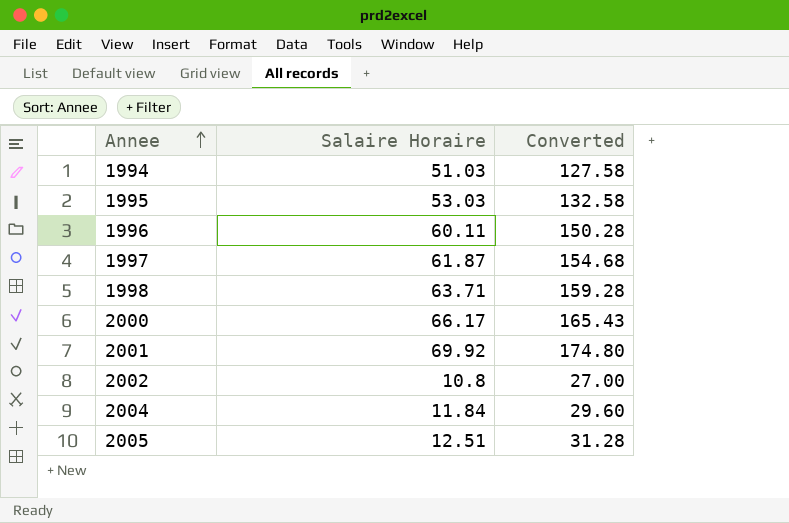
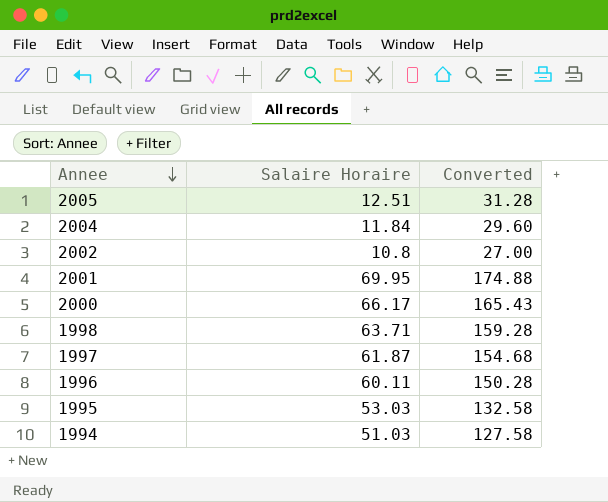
row order: Annee ascending -> Annee descending
2001 | Salaire Horaire: 69.92 -> 69.95
2001 | Converted: 174.80 -> 174.88

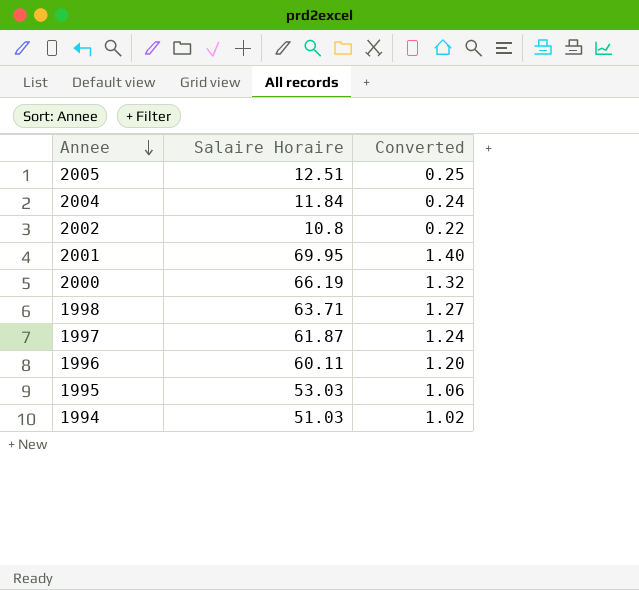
column Converted | formula: [Salaire Horaire] * 2.5 -> [Salaire Horaire] * 0.02
2000 | Salaire Horaire: 66.17 -> 66.19

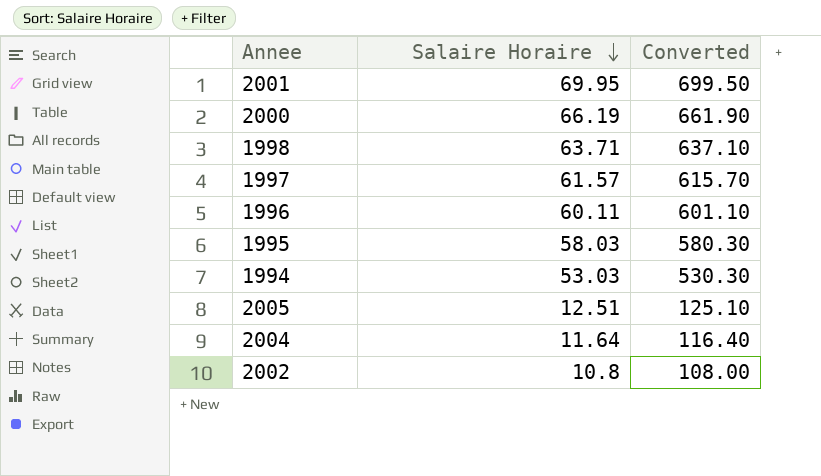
row order: Annee descending -> Salaire Horaire descending
column Converted | formula: [Salaire Horaire] * 0.02 -> [Salaire Horaire] * 10
1997 | Salaire Horaire: 61.87 -> 61.57
1995 | Salaire Horaire: 53.03 -> 58.03
1994 | Salaire Horaire: 51.03 -> 53.03
2004 | Salaire Horaire: 11.84 -> 11.64

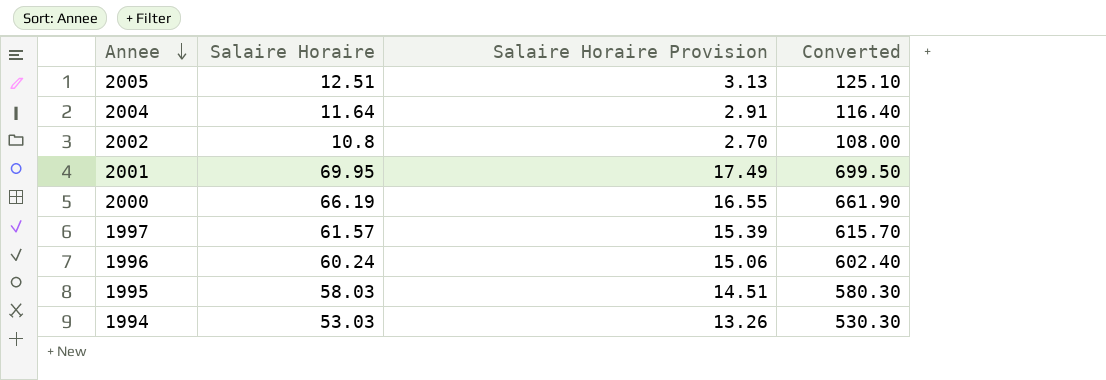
row order: Salaire Horaire descending -> Annee descending
column Salaire Horaire Provision | formula: none -> [Salaire Horaire] * 0.25
row 1998: 63.71 | 637.10 -> none
1996 | Salaire Horaire: 60.11 -> 60.24
1996 | Converted: 601.10 -> 602.40

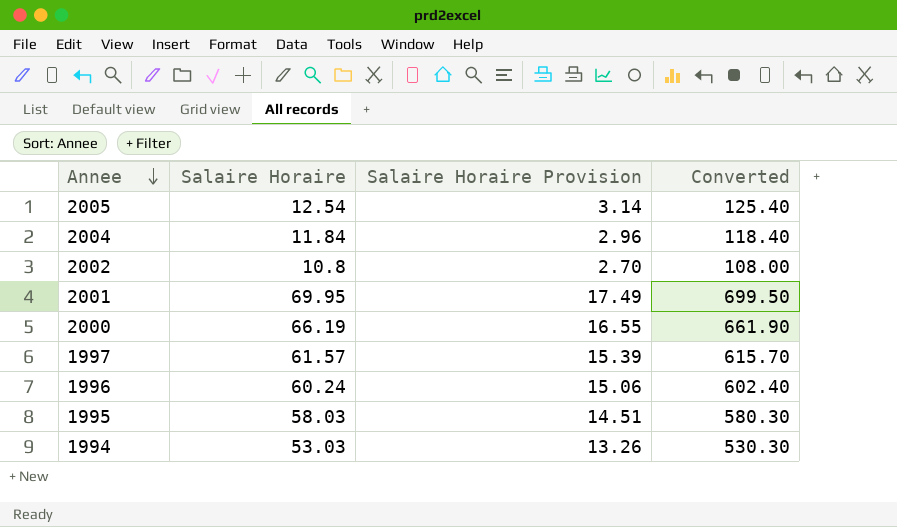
2005 | Salaire Horaire: 12.51 -> 12.54
2005 | Salaire Horaire Provision: 3.13 -> 3.14
2005 | Converted: 125.10 -> 125.40
2004 | Salaire Horaire: 11.64 -> 11.84
2004 | Salaire Horaire Provision: 2.91 -> 2.96
2004 | Converted: 116.40 -> 118.40

